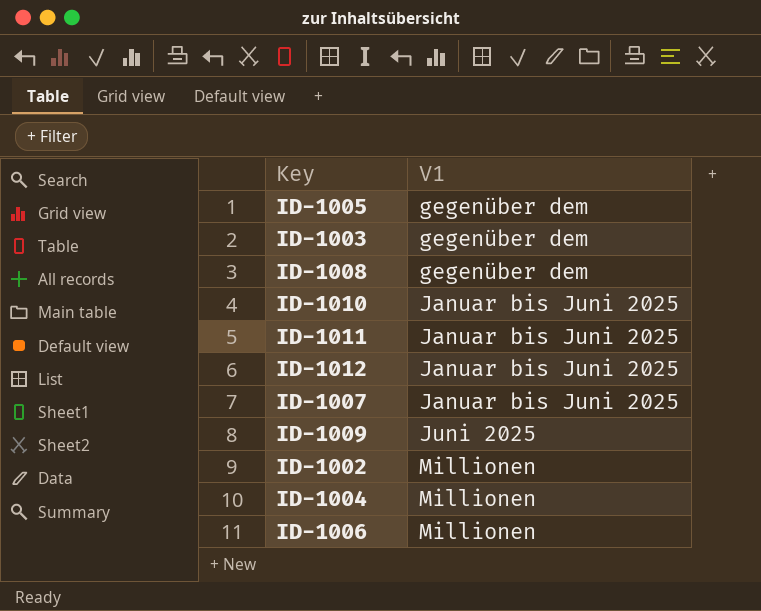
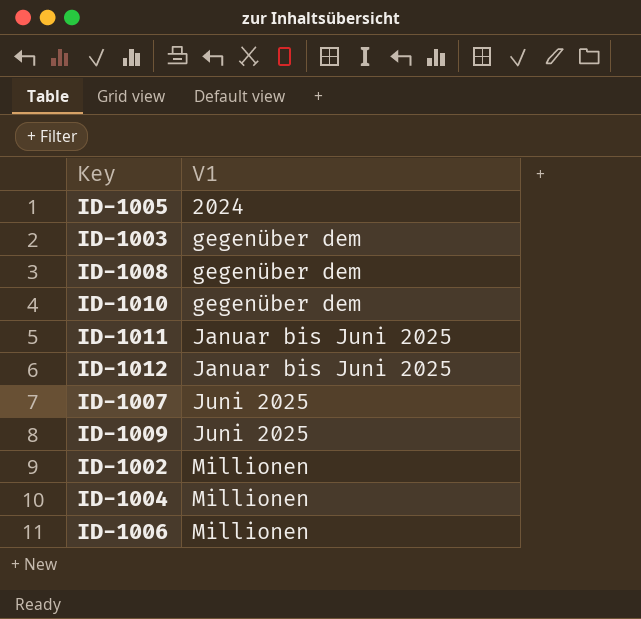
ID-1005 | V1: gegenüber dem -> 2024
ID-1010 | V1: Januar bis Juni 2025 -> gegenüber dem
ID-1007 | V1: Januar bis Juni 2025 -> Juni 2025

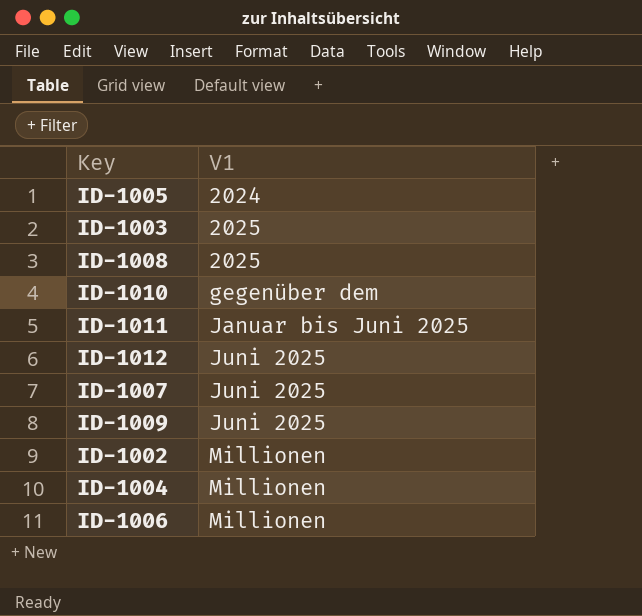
ID-1003 | V1: gegenüber dem -> 2025
ID-1008 | V1: gegenüber dem -> 2025
ID-1012 | V1: Januar bis Juni 2025 -> Juni 2025

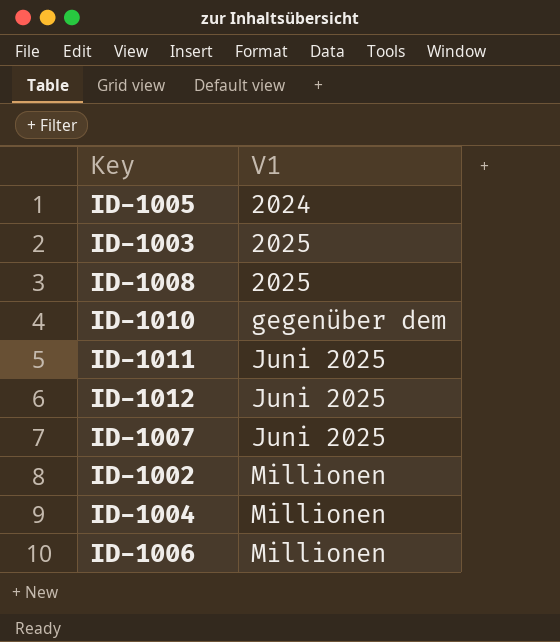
row ID-1009: Juni 2025 -> none
ID-1011 | V1: Januar bis Juni 2025 -> Juni 2025

